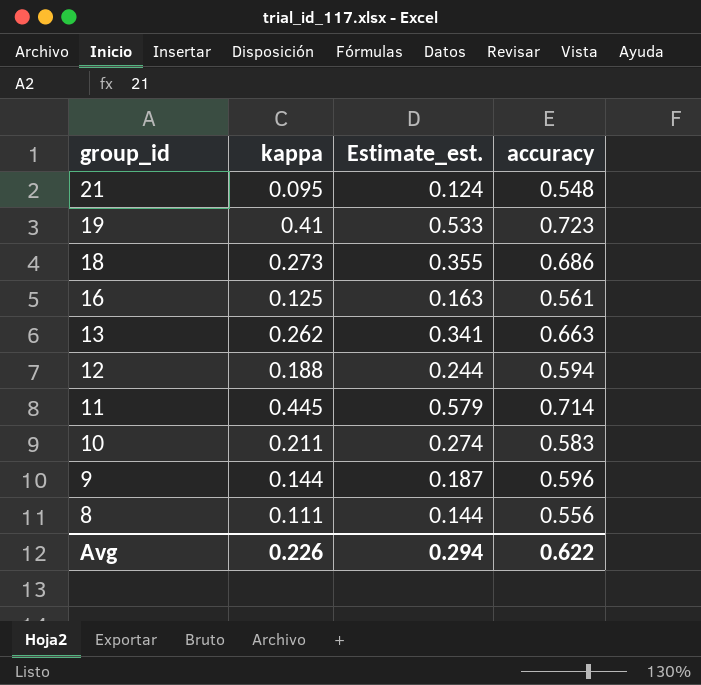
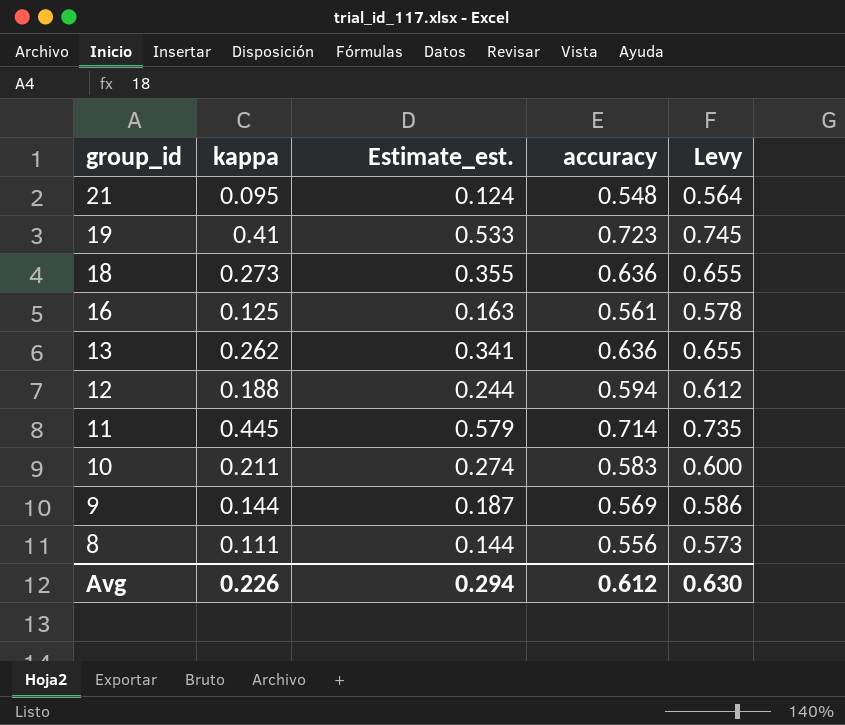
column Levy | formula: none -> [accuracy] * 1.03
18 | accuracy: 0.686 -> 0.636
13 | accuracy: 0.663 -> 0.636
9 | accuracy: 0.596 -> 0.569
Avg | accuracy: 0.622 -> 0.612

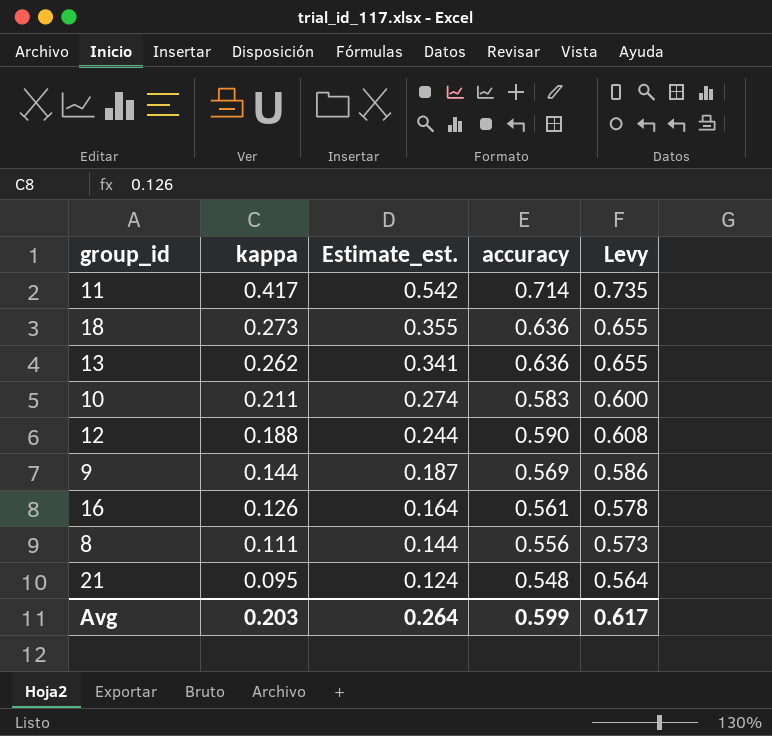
row order: group_id descending -> kappa descending
row 19: 0.41 | 0.533 | 0.723 | 0.745 -> none
11 | kappa: 0.445 -> 0.417
11 | Estimate_est.: 0.579 -> 0.542
12 | accuracy: 0.594 -> 0.590
12 | Levy: 0.612 -> 0.608
16 | kappa: 0.125 -> 0.126
16 | Estimate_est.: 0.163 -> 0.164
Avg | kappa: 0.226 -> 0.203
Avg | Estimate_est.: 0.294 -> 0.264
Avg | accuracy: 0.612 -> 0.599
Avg | Levy: 0.630 -> 0.617

